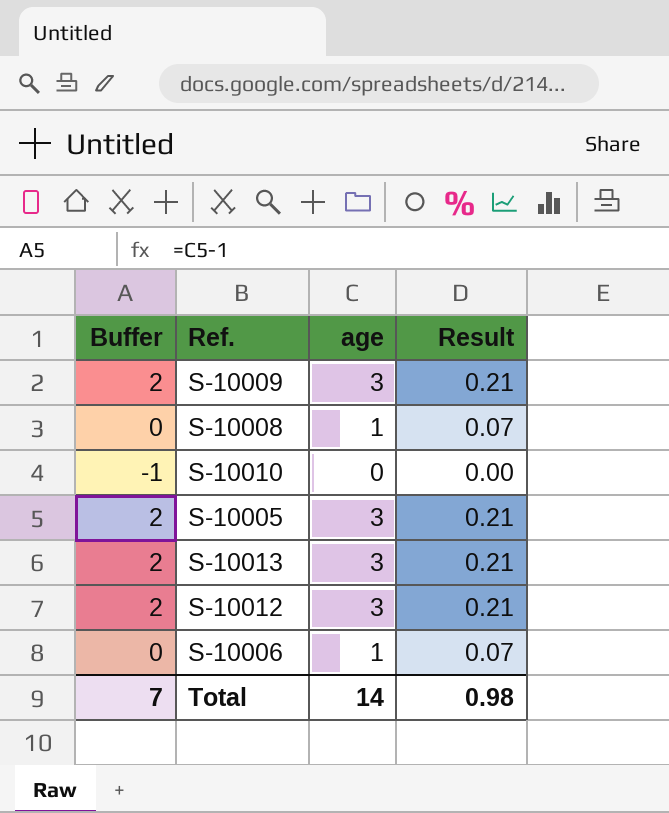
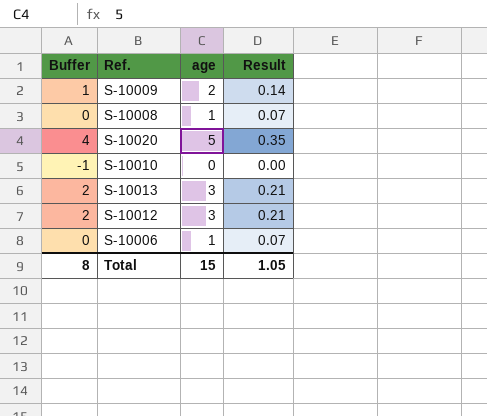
row S-10005: 2 | 3 | 0.21 -> none
S-10009 | Buffer: 2 -> 1
S-10009 | age: 3 -> 2
S-10009 | Result: 0.21 -> 0.14
row S-10020: none -> 4 | 5 | 0.35
Total | Buffer: 7 -> 8
Total | age: 14 -> 15
Total | Result: 0.98 -> 1.05

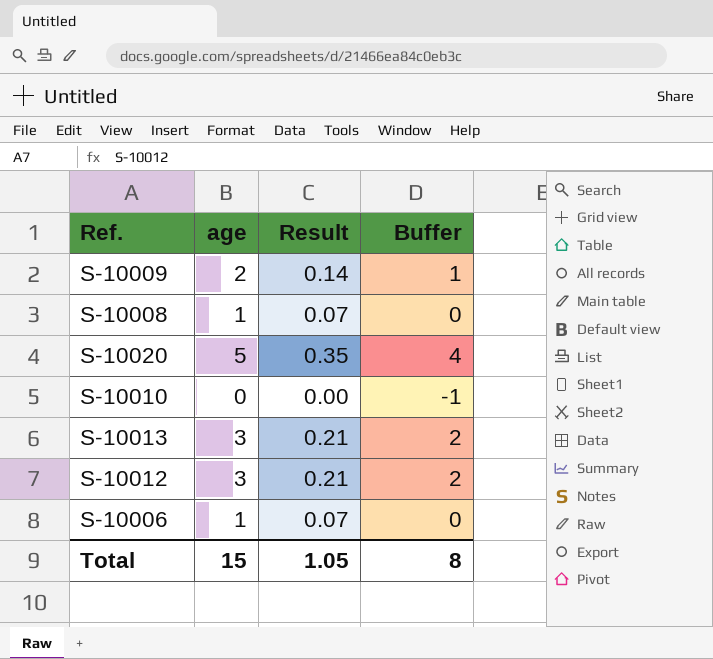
column Buffer | position: 1 -> 4

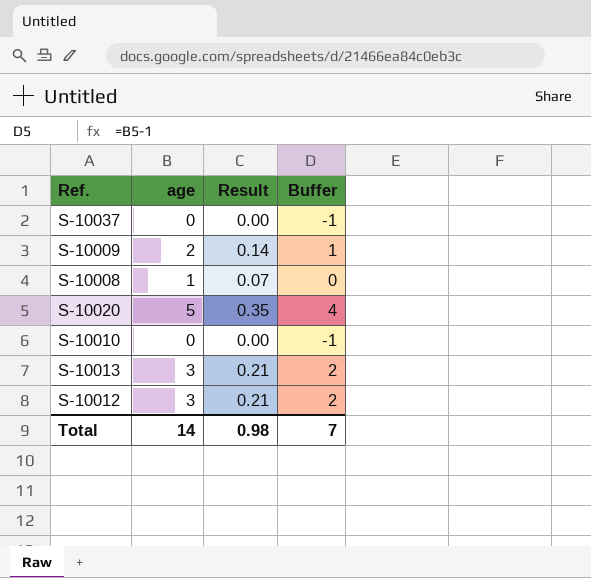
row S-10006: 1 | 0.07 | 0 -> none
row S-10037: none -> 0 | 0.00 | -1
Total | age: 15 -> 14
Total | Result: 1.05 -> 0.98
Total | Buffer: 8 -> 7

